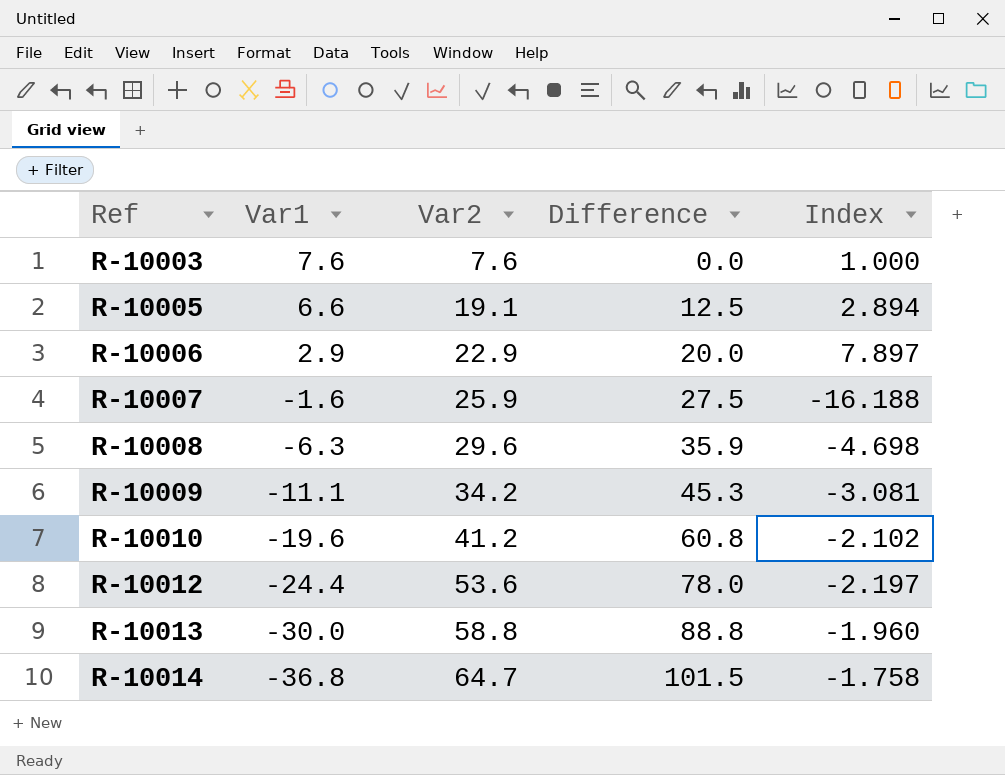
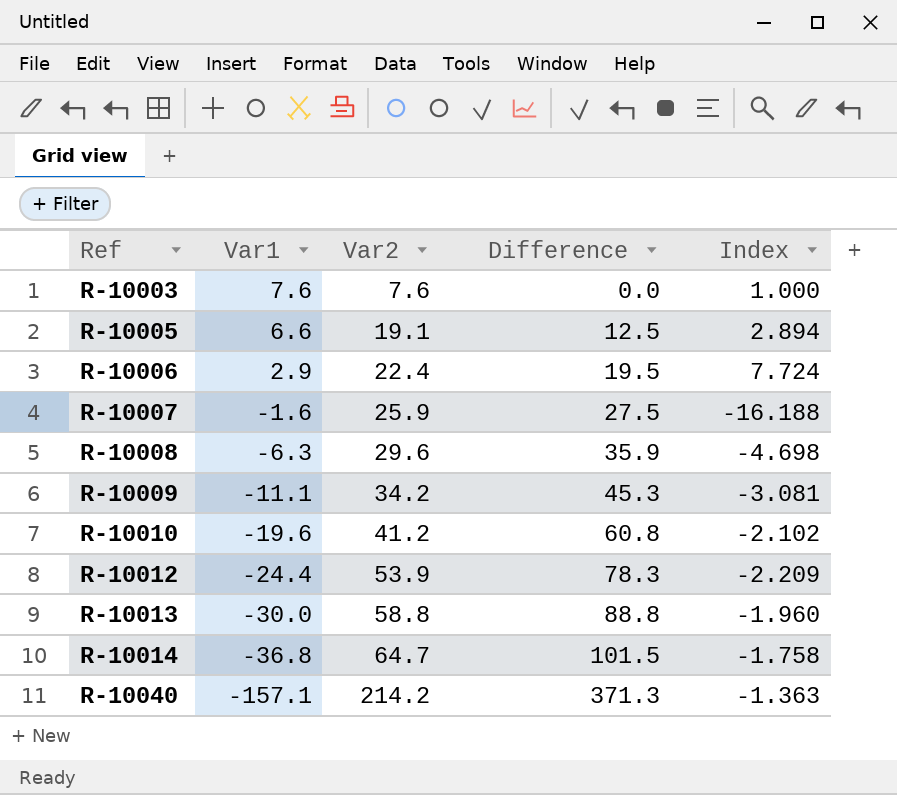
R-10006 | Var2: 22.9 -> 22.4
R-10006 | Difference: 20.0 -> 19.5
R-10006 | Index: 7.897 -> 7.724
R-10012 | Var2: 53.6 -> 53.9
R-10012 | Difference: 78.0 -> 78.3
R-10012 | Index: -2.197 -> -2.209
row R-10040: none -> -157.1 | 214.2 | 371.3 | -1.363

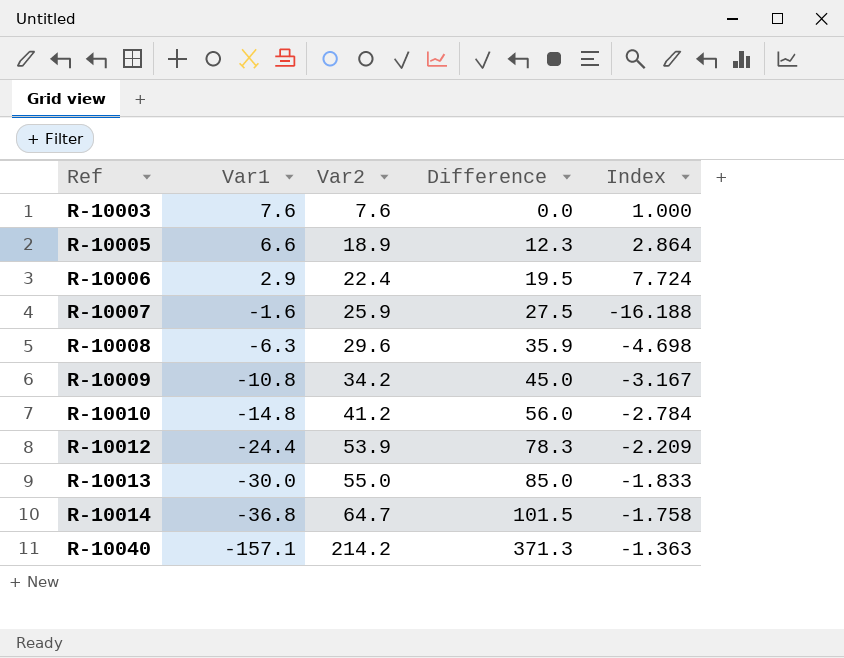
R-10005 | Var2: 19.1 -> 18.9
R-10005 | Difference: 12.5 -> 12.3
R-10005 | Index: 2.894 -> 2.864
R-10009 | Var1: -11.1 -> -10.8
R-10009 | Difference: 45.3 -> 45.0
R-10009 | Index: -3.081 -> -3.167
R-10010 | Var1: -19.6 -> -14.8
R-10010 | Difference: 60.8 -> 56.0
R-10010 | Index: -2.102 -> -2.784
R-10013 | Var2: 58.8 -> 55.0
R-10013 | Difference: 88.8 -> 85.0
R-10013 | Index: -1.960 -> -1.833

